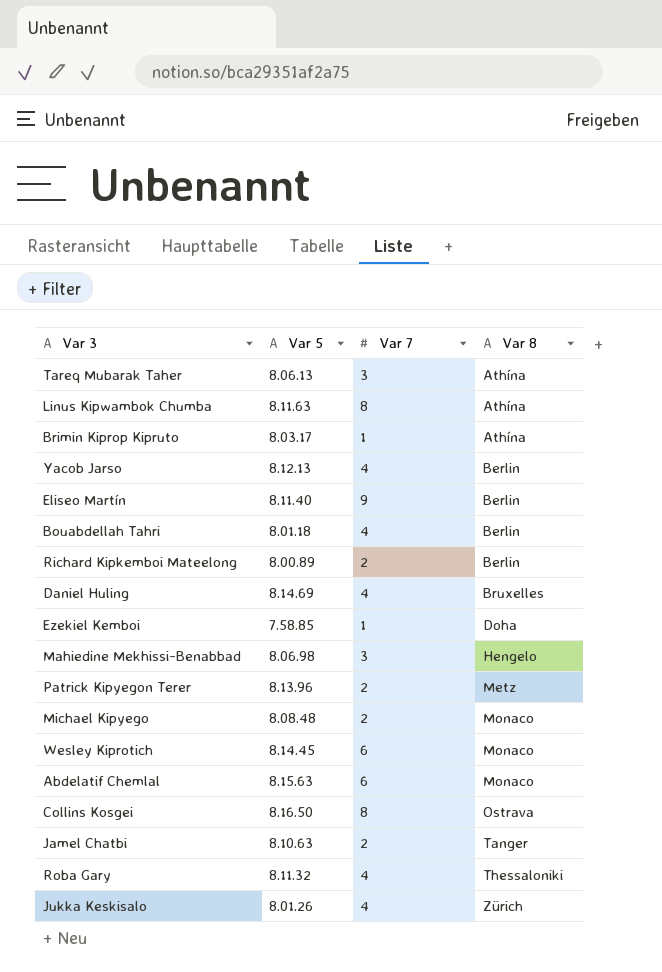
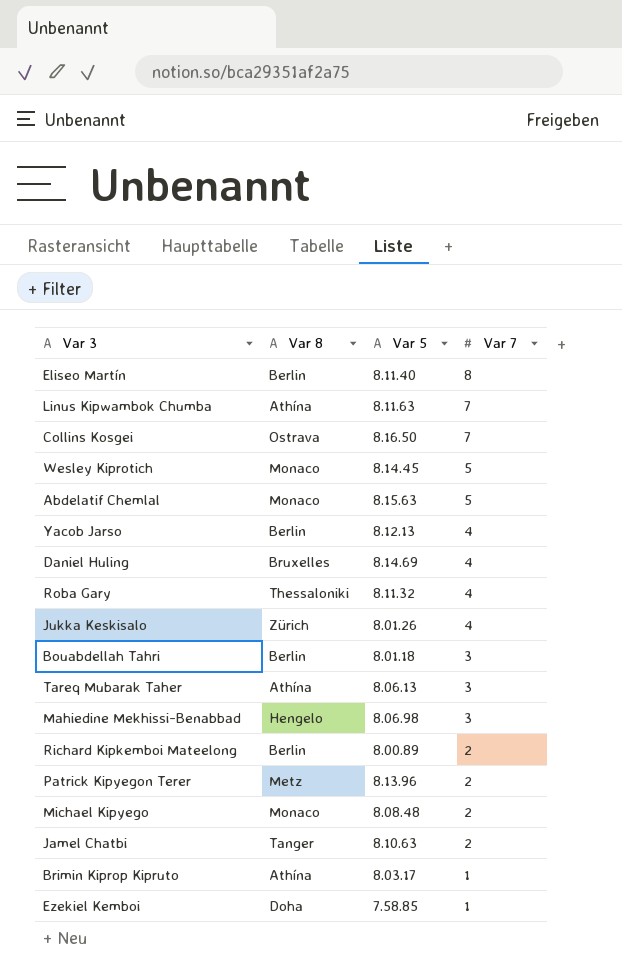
row order: Var 8 ascending -> Var 7 descending
column Var 8 | position: 4 -> 2
Eliseo Martín | Var 7: 9 -> 8
Linus Kipwambok Chumba | Var 7: 8 -> 7
Collins Kosgei | Var 7: 8 -> 7
Wesley Kiprotich | Var 7: 6 -> 5
Abdelatif Chemlal | Var 7: 6 -> 5
Bouabdellah Tahri | Var 7: 4 -> 3

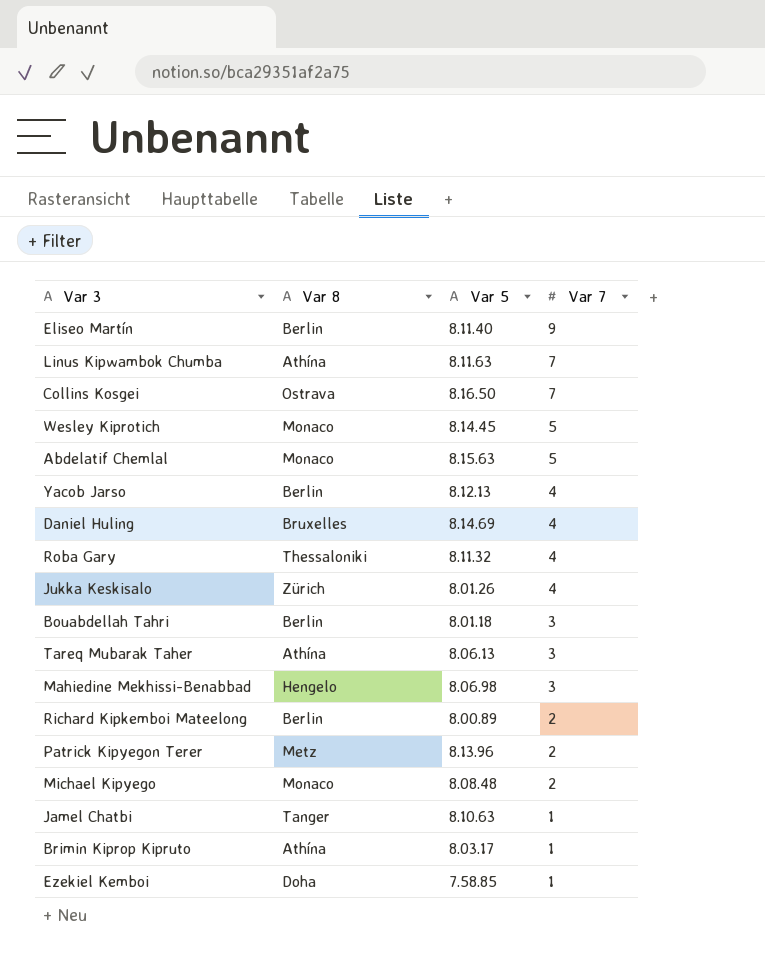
Eliseo Martín | Var 7: 8 -> 9
Jamel Chatbi | Var 7: 2 -> 1

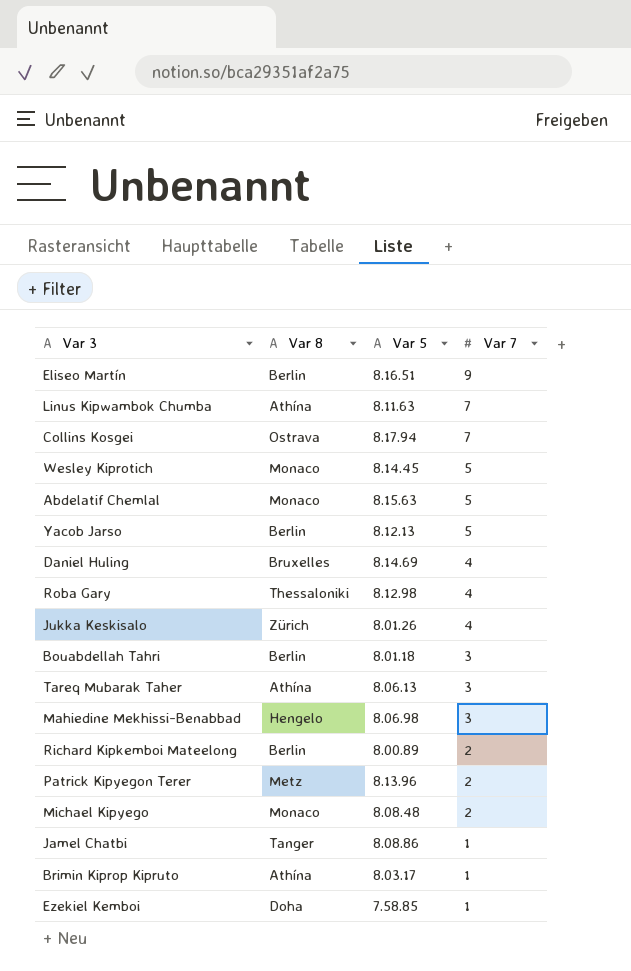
Eliseo Martín | Var 5: 8.11.40 -> 8.16.51
Collins Kosgei | Var 5: 8.16.50 -> 8.17.94
Yacob Jarso | Var 7: 4 -> 5
Roba Gary | Var 5: 8.11.32 -> 8.12.98
Jamel Chatbi | Var 5: 8.10.63 -> 8.08.86

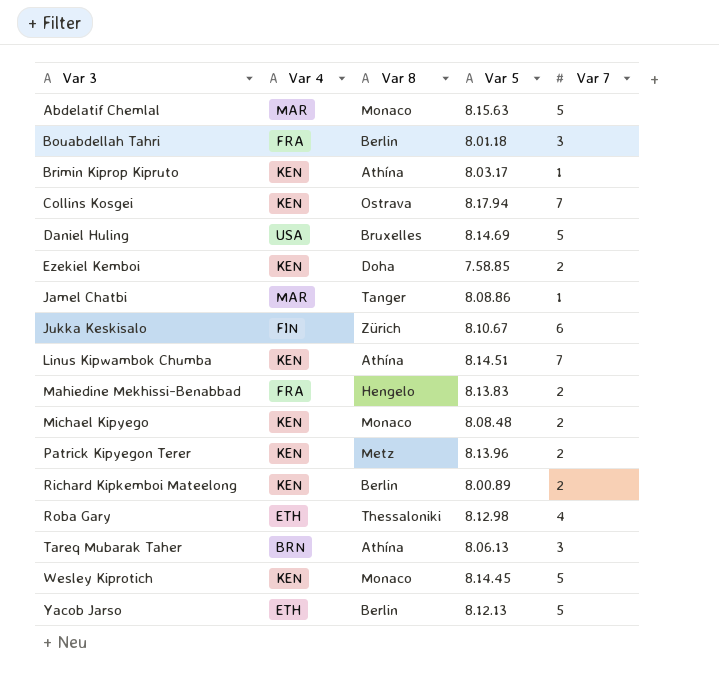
row order: Var 7 descending -> Var 3 ascending
column Var 4 | position: none -> 2
row Eliseo Martín: Berlin | 8.16.51 | 9 -> none
Daniel Huling | Var 7: 4 -> 5
Ezekiel Kemboi | Var 7: 1 -> 2
Jukka Keskisalo | Var 5: 8.01.26 -> 8.10.67
Jukka Keskisalo | Var 7: 4 -> 6
Linus Kipwambok Chumba | Var 5: 8.11.63 -> 8.14.51
Mahiedine Mekhissi-Benabbad | Var 5: 8.06.98 -> 8.13.83
Mahiedine Mekhissi-Benabbad | Var 7: 3 -> 2

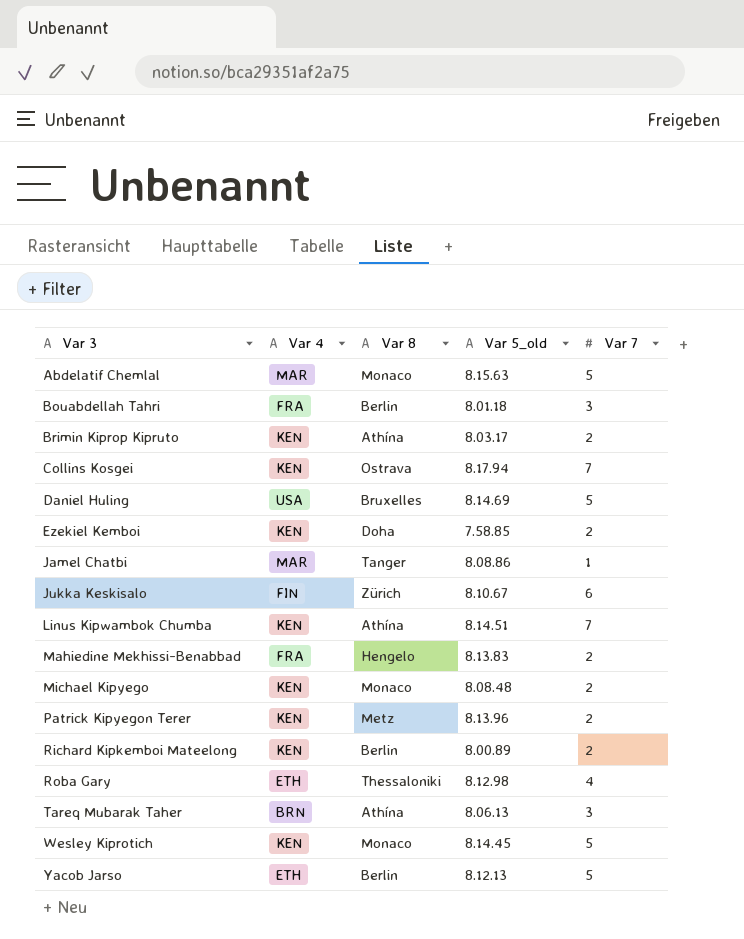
column name: Var 5 -> Var 5_old
Brimin Kiprop Kipruto | Var 7: 1 -> 2

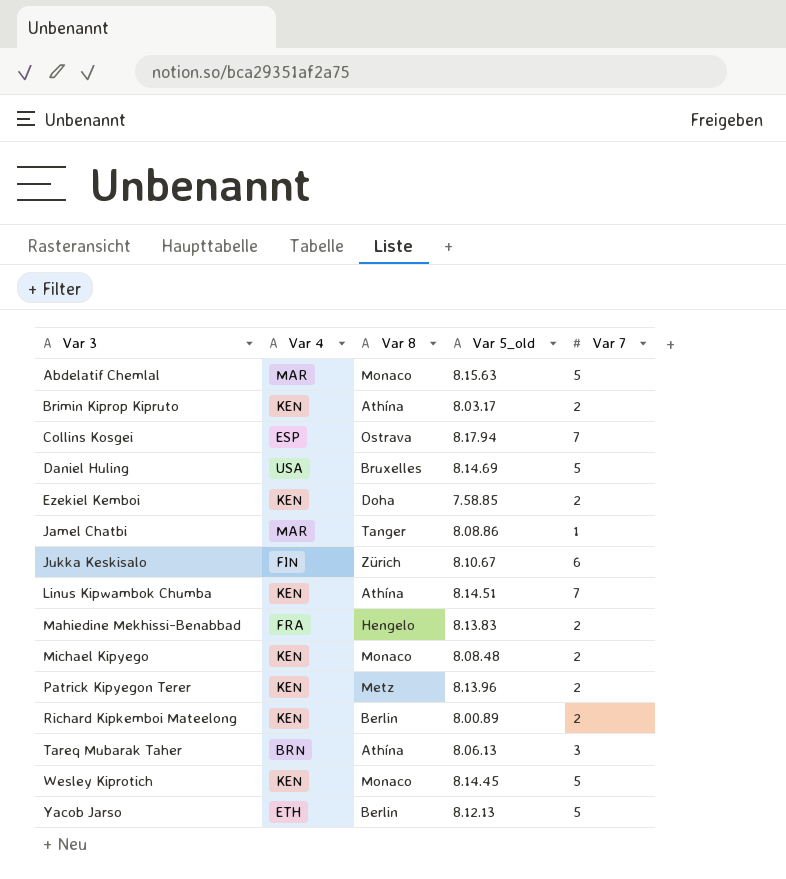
row Bouabdellah Tahri: FRA | Berlin | 8.01.18 | 3 -> none
row Roba Gary: ETH | Thessaloniki | 8.12.98 | 4 -> none
Collins Kosgei | Var 4: KEN -> ESP

